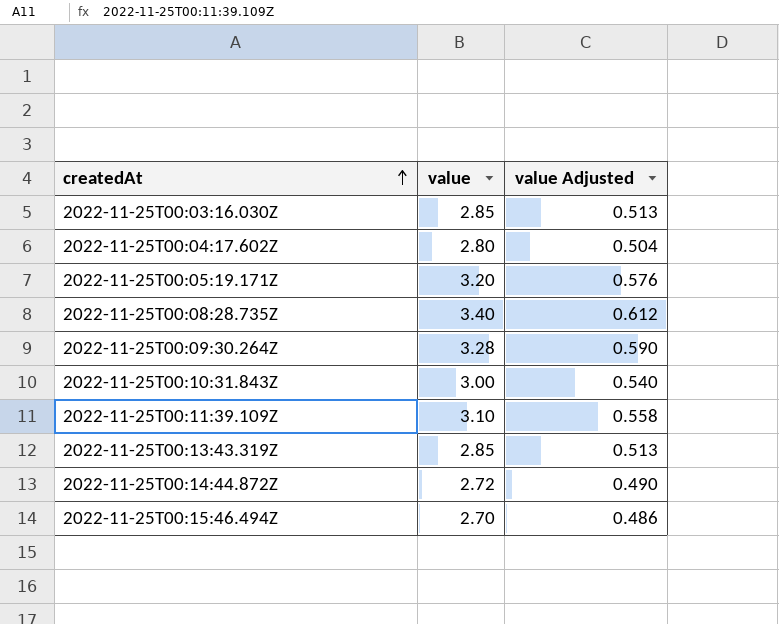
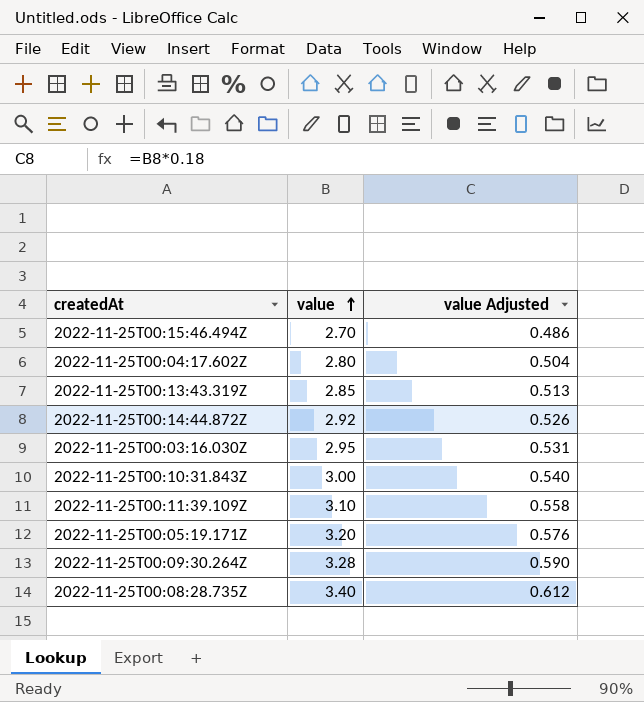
row order: createdAt ascending -> value ascending
2022-11-25T00:14:44.872Z | value: 2.72 -> 2.92
2022-11-25T00:14:44.872Z | value Adjusted: 0.490 -> 0.526
2022-11-25T00:03:16.030Z | value: 2.85 -> 2.95
2022-11-25T00:03:16.030Z | value Adjusted: 0.513 -> 0.531

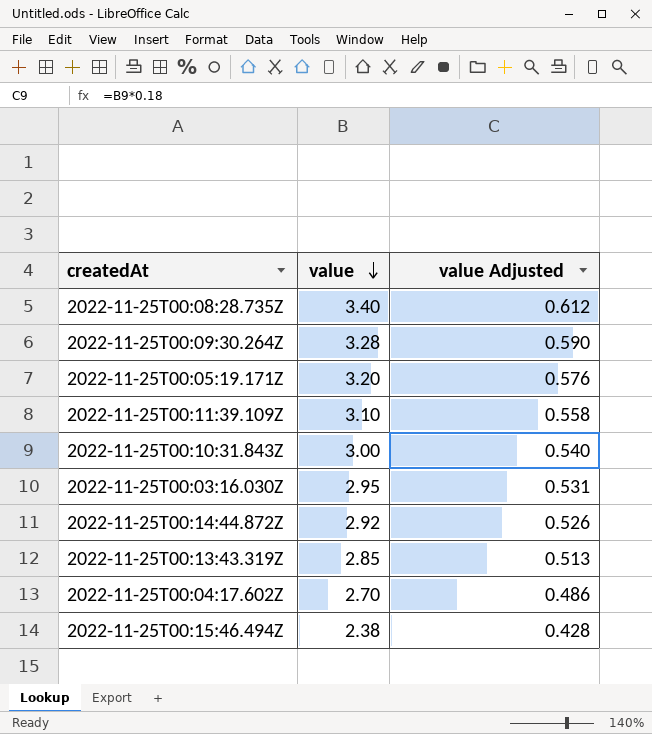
row order: value ascending -> value descending
2022-11-25T00:04:17.602Z | value: 2.80 -> 2.70
2022-11-25T00:04:17.602Z | value Adjusted: 0.504 -> 0.486
2022-11-25T00:15:46.494Z | value: 2.70 -> 2.38
2022-11-25T00:15:46.494Z | value Adjusted: 0.486 -> 0.428

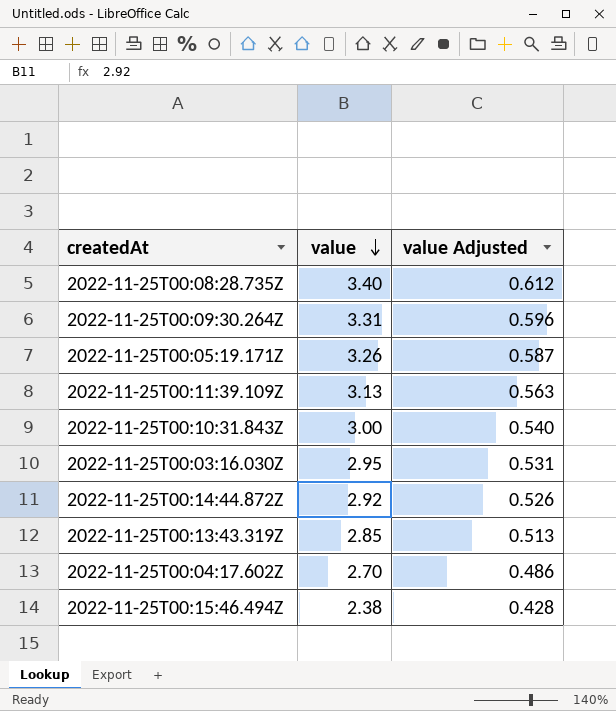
2022-11-25T00:09:30.264Z | value: 3.28 -> 3.31
2022-11-25T00:09:30.264Z | value Adjusted: 0.590 -> 0.596
2022-11-25T00:05:19.171Z | value: 3.20 -> 3.26
2022-11-25T00:05:19.171Z | value Adjusted: 0.576 -> 0.587
2022-11-25T00:11:39.109Z | value: 3.10 -> 3.13
2022-11-25T00:11:39.109Z | value Adjusted: 0.558 -> 0.563

